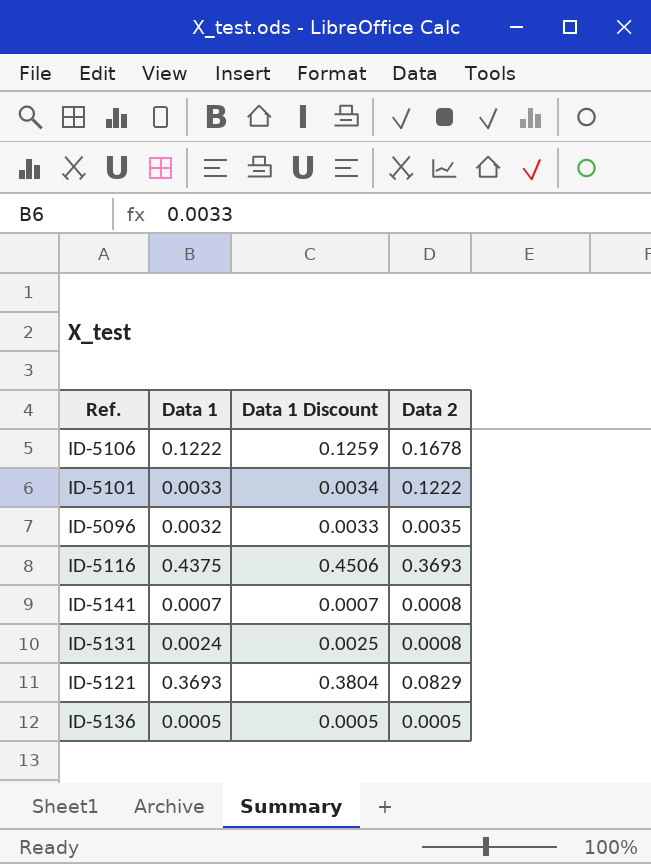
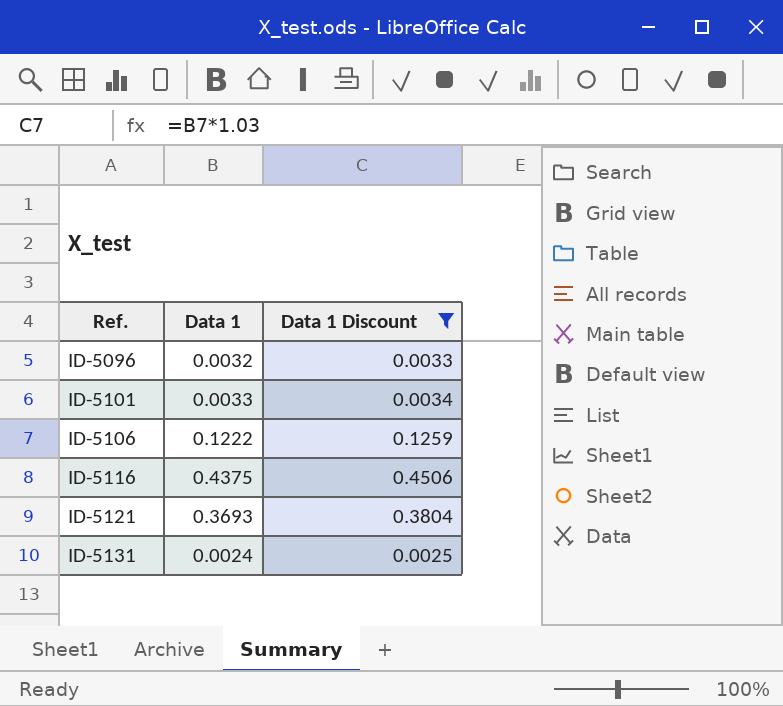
filter: none -> Data 1 Discount >= 0.0025
row order: none -> Ref. ascending
column Data 2 | position: 4 -> none

